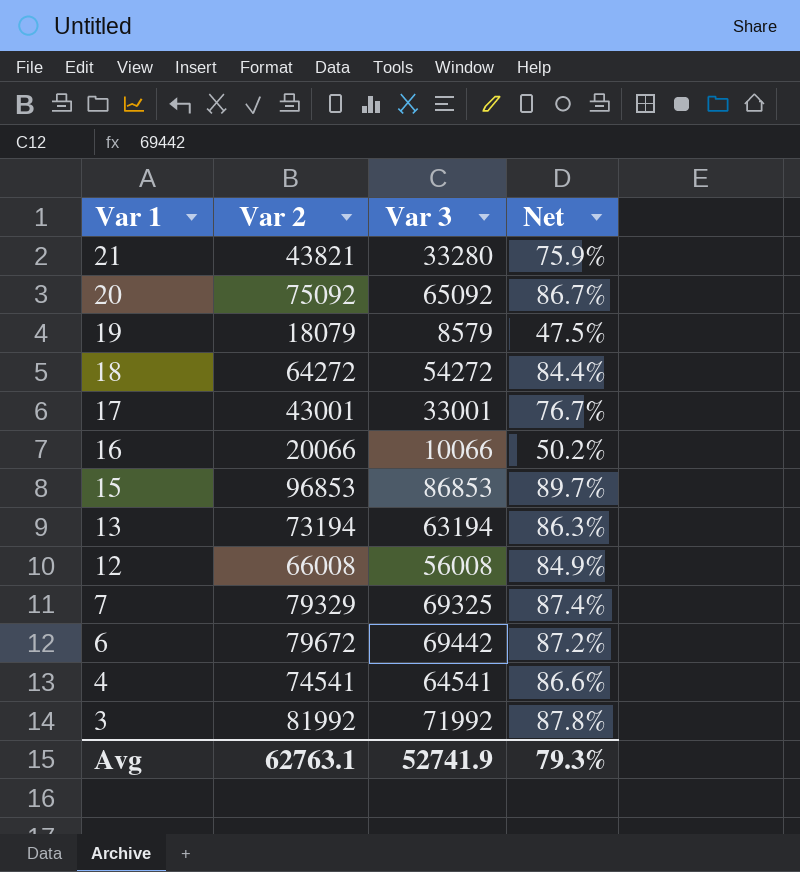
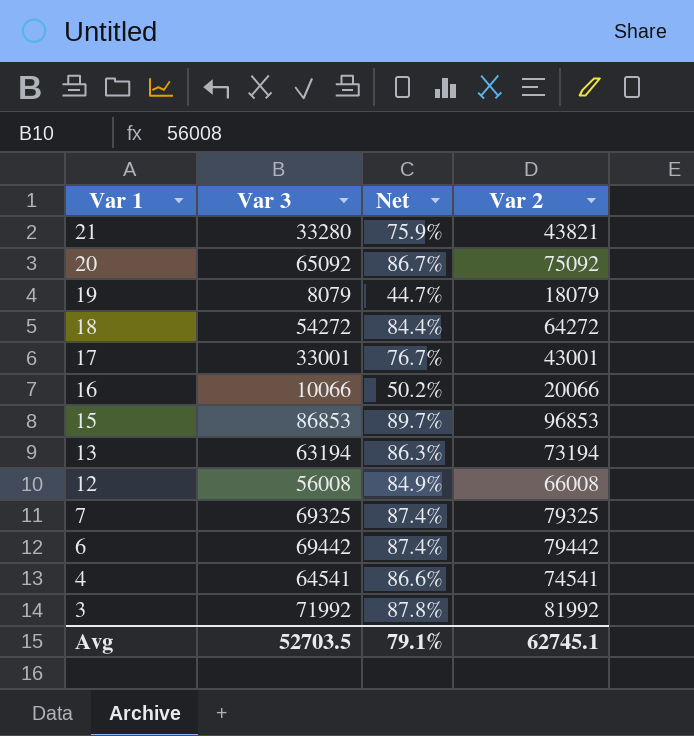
column Var 2 | position: 2 -> 4
19 | Var 3: 8579 -> 8079
19 | Net: 47.5% -> 44.7%
7 | Var 2: 79329 -> 79325
6 | Net: 87.2% -> 87.4%
6 | Var 2: 79672 -> 79442
Avg | Var 3: 52741.9 -> 52703.5
Avg | Net: 79.3% -> 79.1%
Avg | Var 2: 62763.1 -> 62745.1

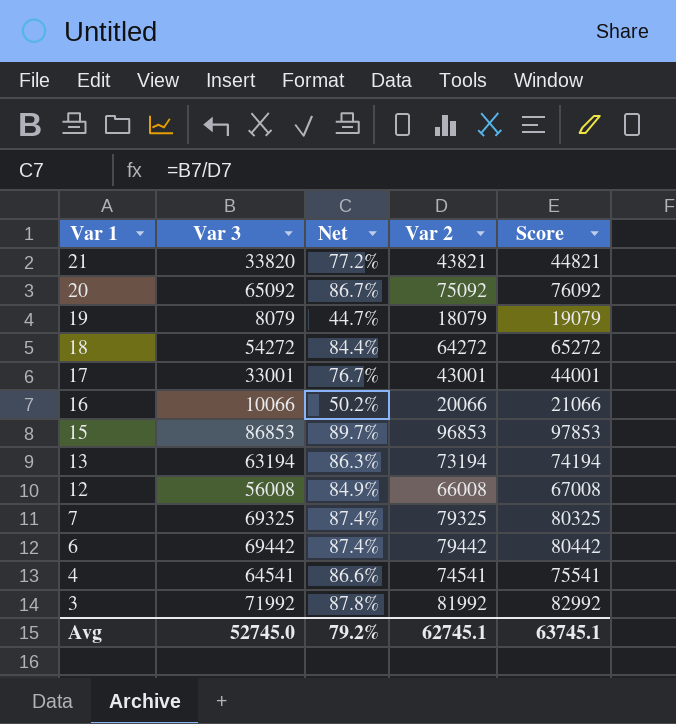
column Score | formula: none -> [Var 2] + 1000
21 | Var 3: 33280 -> 33820
21 | Net: 75.9% -> 77.2%
Avg | Var 3: 52703.5 -> 52745.0
Avg | Net: 79.1% -> 79.2%

